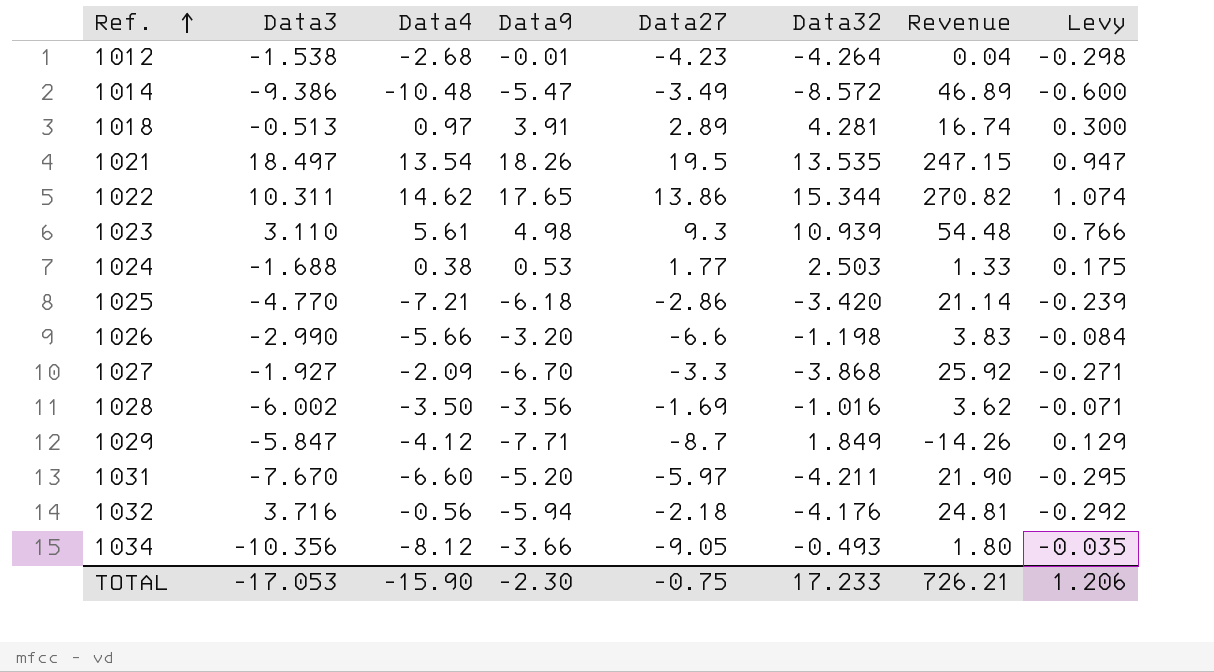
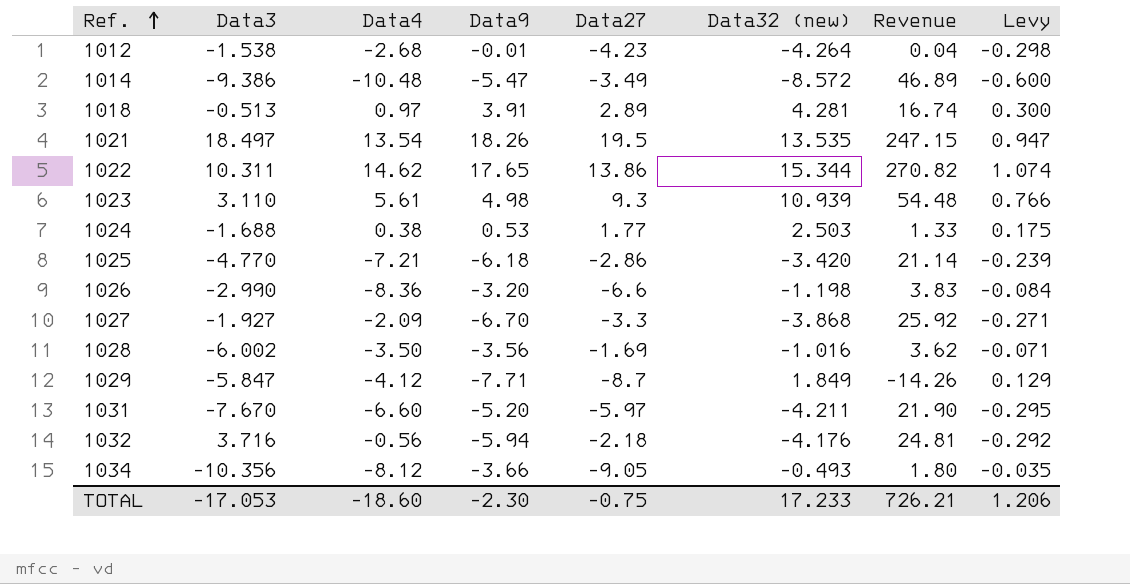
column name: Data32 -> Data32 (new)
1026 | Data4: -5.66 -> -8.36
TOTAL | Data4: -15.90 -> -18.60

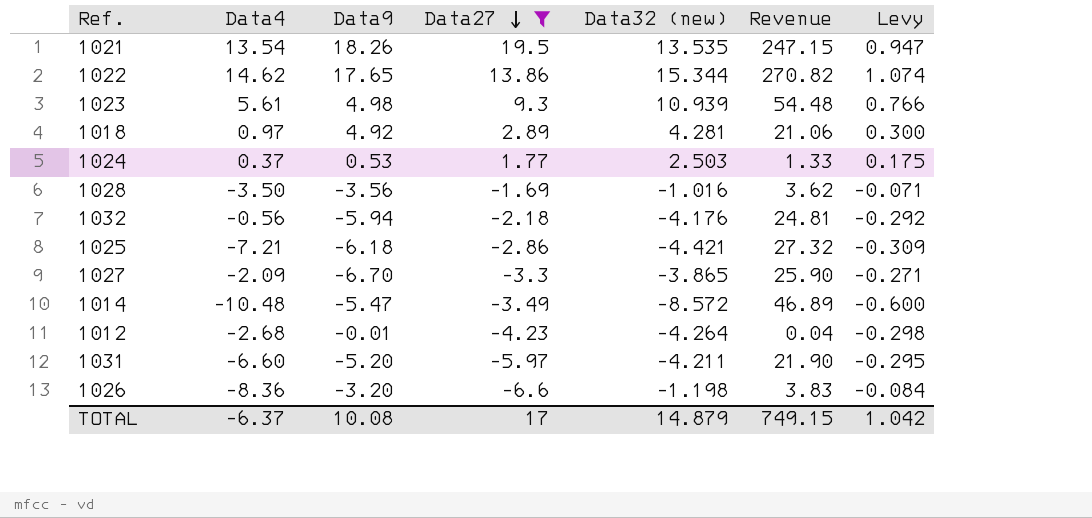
filter: none -> Data27 >= -6.6
row order: Ref. ascending -> Data27 descending
column Data3 | position: 2 -> none
1018 | Data9: 3.91 -> 4.92
1018 | Revenue: 16.74 -> 21.06
1024 | Data4: 0.38 -> 0.37
1025 | Data32 (new): -3.420 -> -4.421
1025 | Revenue: 21.14 -> 27.32
1025 | Levy: -0.239 -> -0.309
1027 | Data32 (new): -3.868 -> -3.865
1027 | Revenue: 25.92 -> 25.90
TOTAL | Data4: -18.60 -> -6.37
TOTAL | Data9: -2.30 -> 10.08
TOTAL | Data27: -0.75 -> 17
TOTAL | Data32 (new): 17.233 -> 14.879
TOTAL | Revenue: 726.21 -> 749.15
TOTAL | Levy: 1.206 -> 1.042

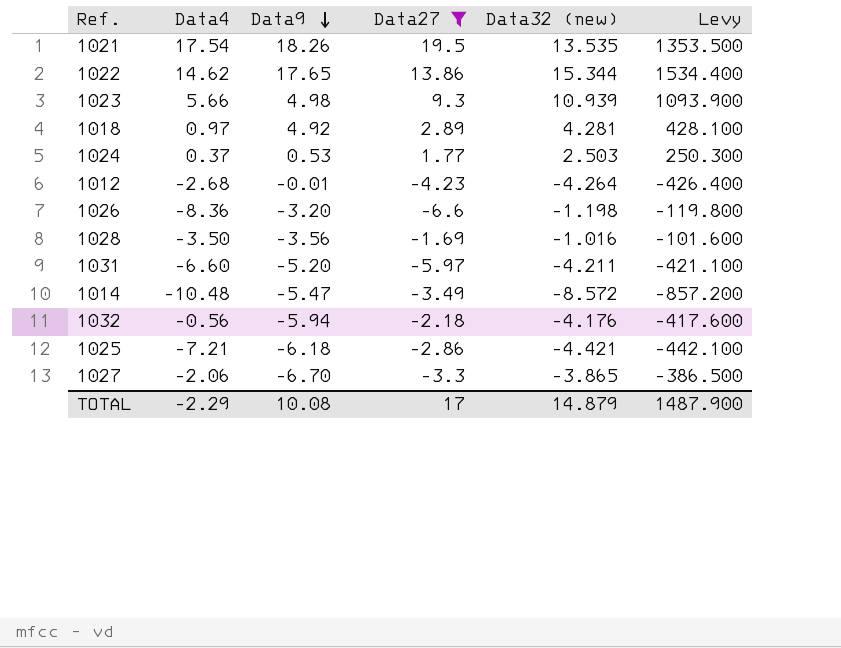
row order: Data27 descending -> Data9 descending
column Revenue | formula: [Data9] * [Data32 (new)] -> none
column Levy | formula: [Data32 (new)] * 0.07 -> [Data32 (new)] * 100
1021 | Data4: 13.54 -> 17.54
1023 | Data4: 5.61 -> 5.66
1027 | Data4: -2.09 -> -2.06
TOTAL | Data4: -6.37 -> -2.29
TOTAL | Levy: 1.042 -> 1487.900

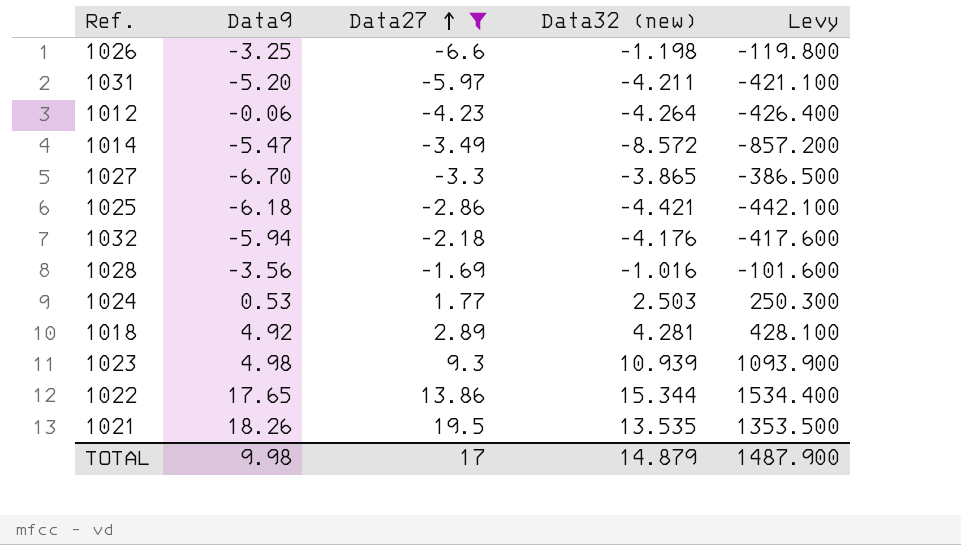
row order: Data9 descending -> Data27 ascending
column Data4 | position: 2 -> none
1026 | Data9: -3.20 -> -3.25
1012 | Data9: -0.01 -> -0.06
TOTAL | Data9: 10.08 -> 9.98

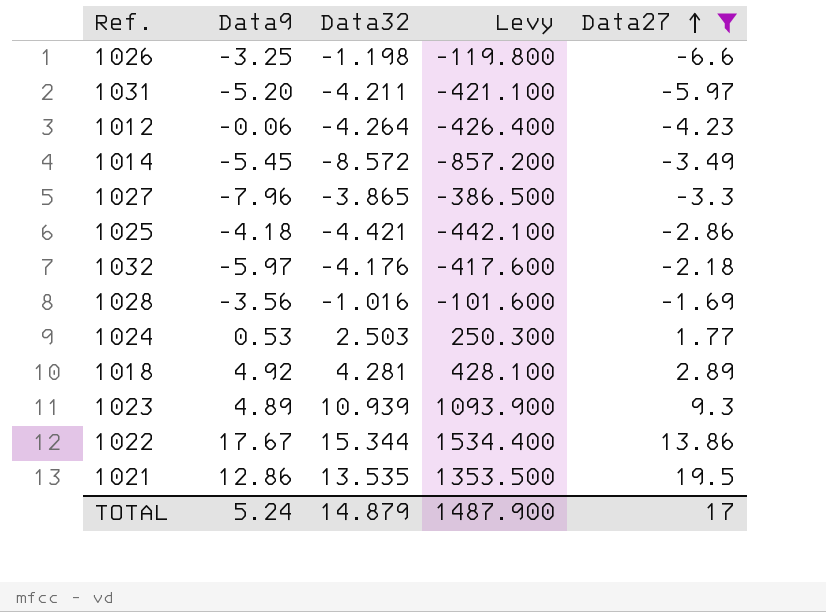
column name: Data32 (new) -> Data32
column Data27 | position: 3 -> 5
1014 | Data9: -5.47 -> -5.45
1027 | Data9: -6.70 -> -7.96
1025 | Data9: -6.18 -> -4.18
1032 | Data9: -5.94 -> -5.97
1023 | Data9: 4.98 -> 4.89
1022 | Data9: 17.65 -> 17.67
1021 | Data9: 18.26 -> 12.86
TOTAL | Data9: 9.98 -> 5.24

